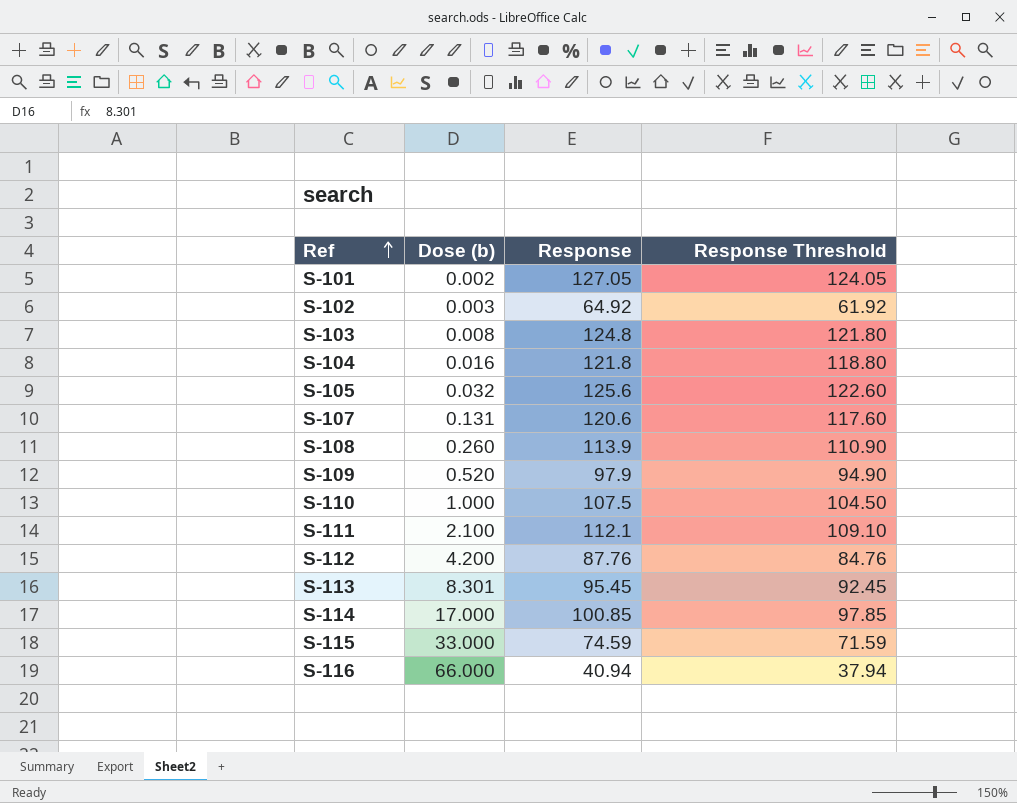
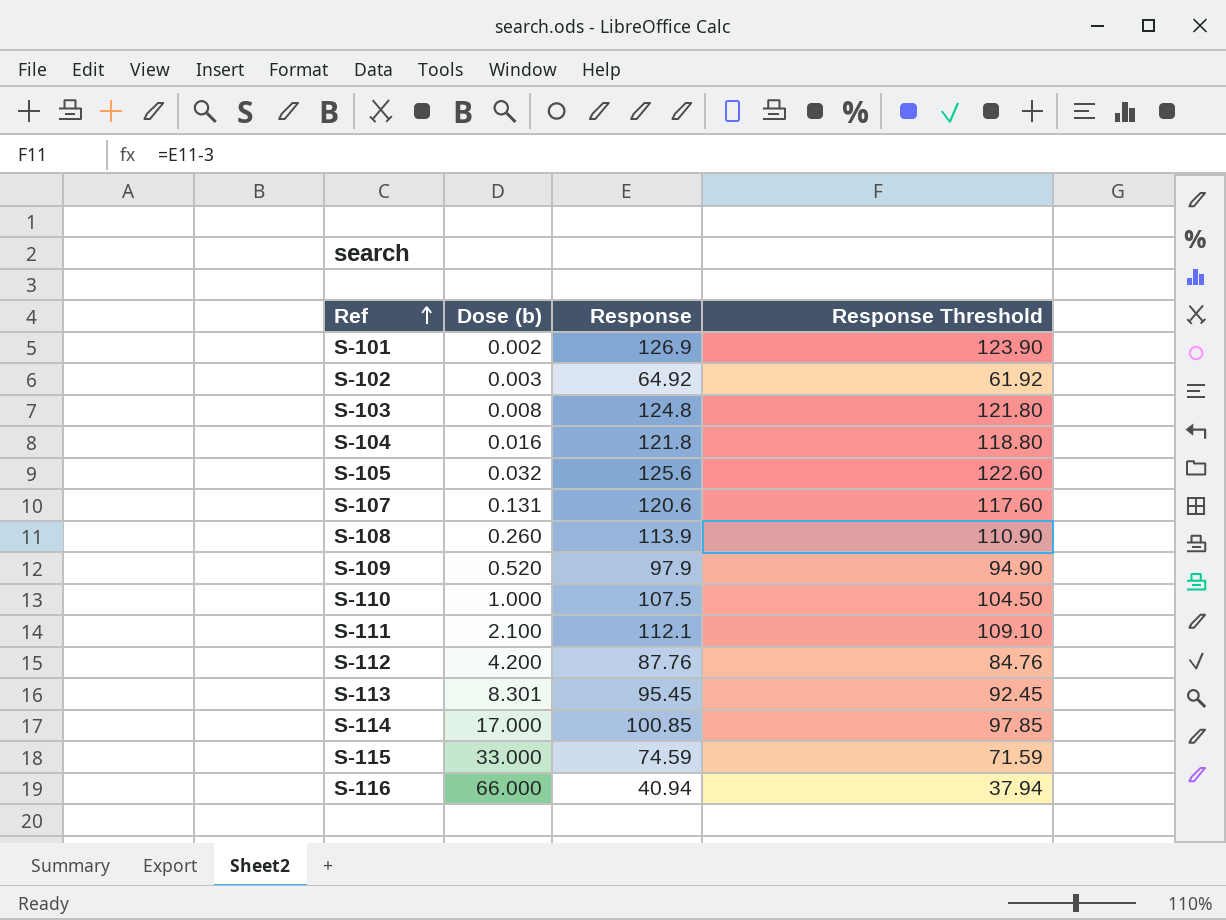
S-101 | Response: 127.05 -> 126.9
S-101 | Response Threshold: 124.05 -> 123.90

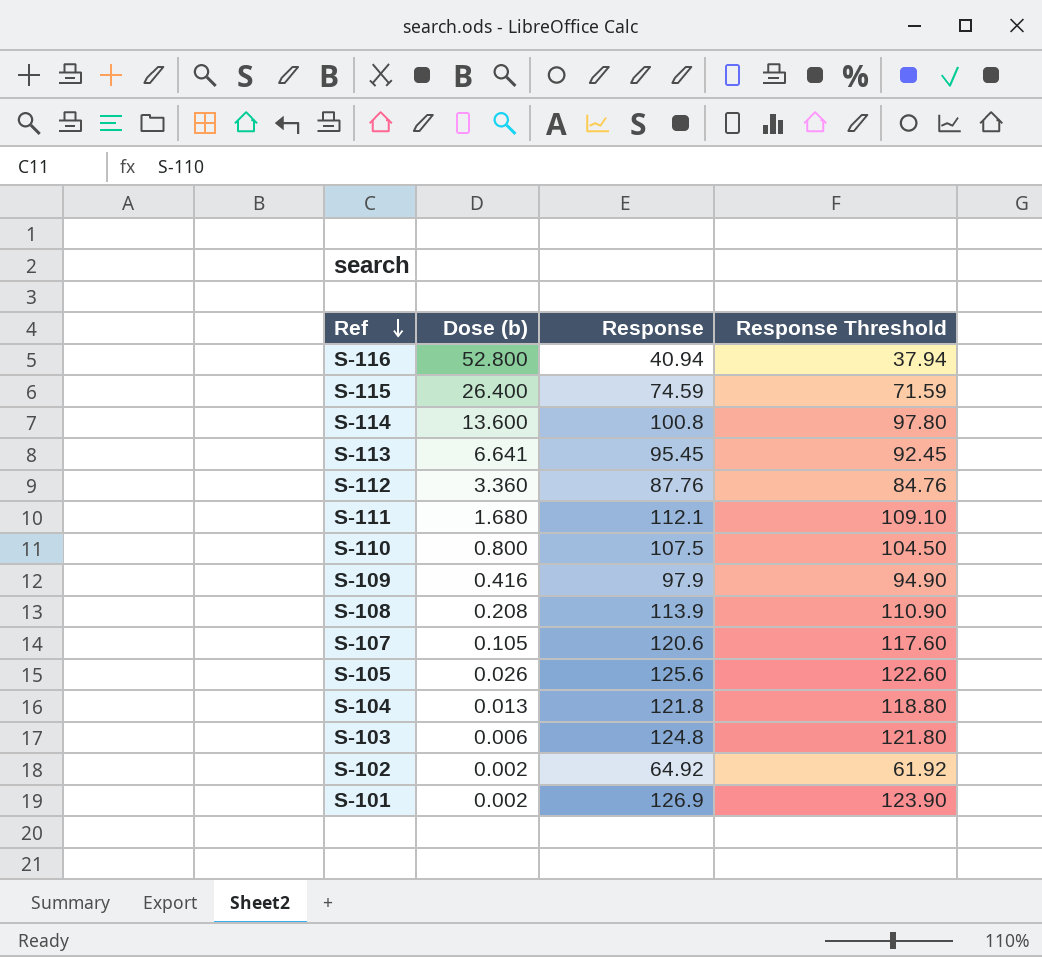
row order: Ref ascending -> Ref descending
S-116 | Dose (b): 66.000 -> 52.800
S-115 | Dose (b): 33.000 -> 26.400
S-114 | Dose (b): 17.000 -> 13.600
S-114 | Response: 100.85 -> 100.8
S-114 | Response Threshold: 97.85 -> 97.80
S-113 | Dose (b): 8.301 -> 6.641
S-112 | Dose (b): 4.200 -> 3.360
S-111 | Dose (b): 2.100 -> 1.680
S-110 | Dose (b): 1.000 -> 0.800
S-109 | Dose (b): 0.520 -> 0.416
S-108 | Dose (b): 0.260 -> 0.208
S-107 | Dose (b): 0.131 -> 0.105
S-105 | Dose (b): 0.032 -> 0.026
S-104 | Dose (b): 0.016 -> 0.013
S-103 | Dose (b): 0.008 -> 0.006
S-102 | Dose (b): 0.003 -> 0.002

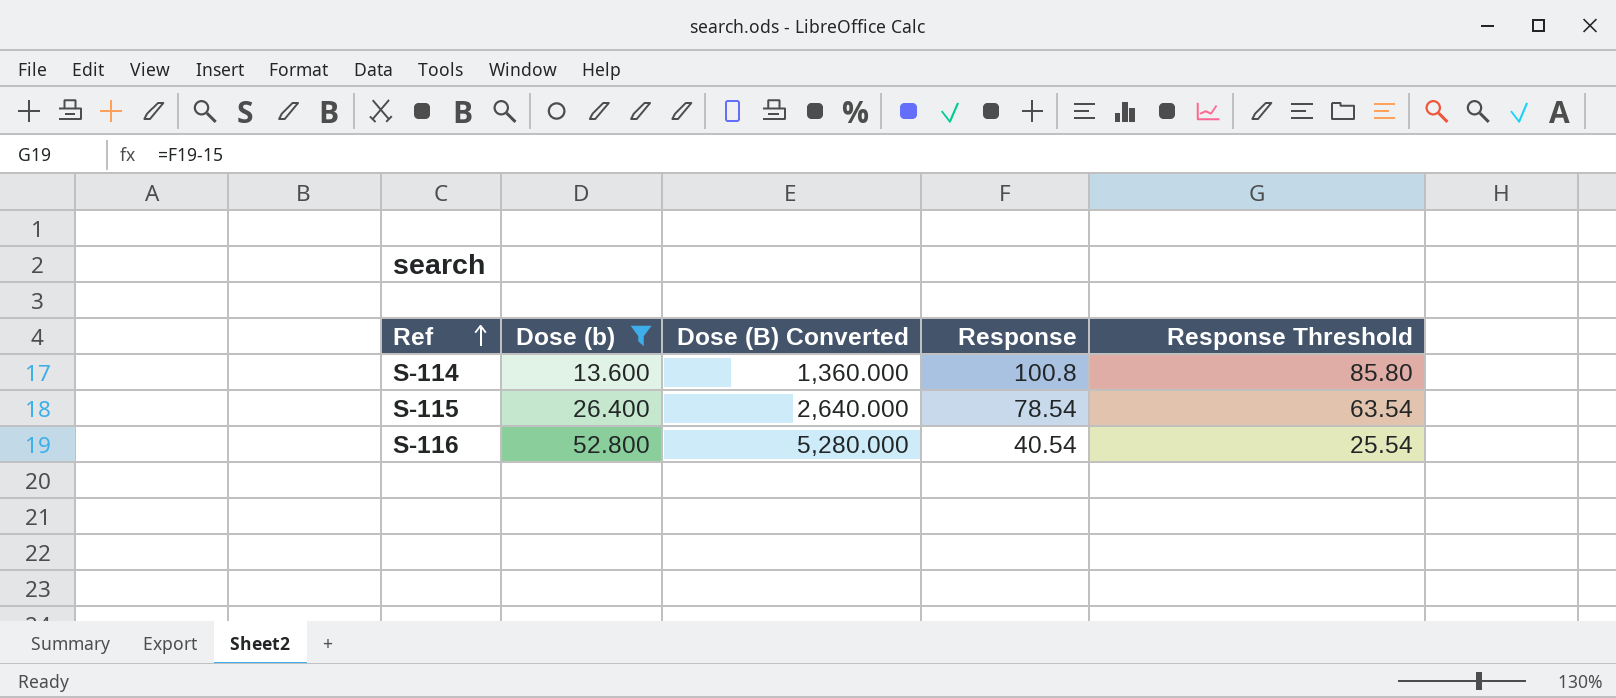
filter: none -> Dose (b) >= 13.600
row order: Ref descending -> Ref ascending
column Dose (B) Converted | formula: none -> [Dose (b)] * 100
column Response Threshold | formula: [Response] - 3 -> [Response] - 15
S-115 | Response: 74.59 -> 78.54
S-116 | Response: 40.94 -> 40.54

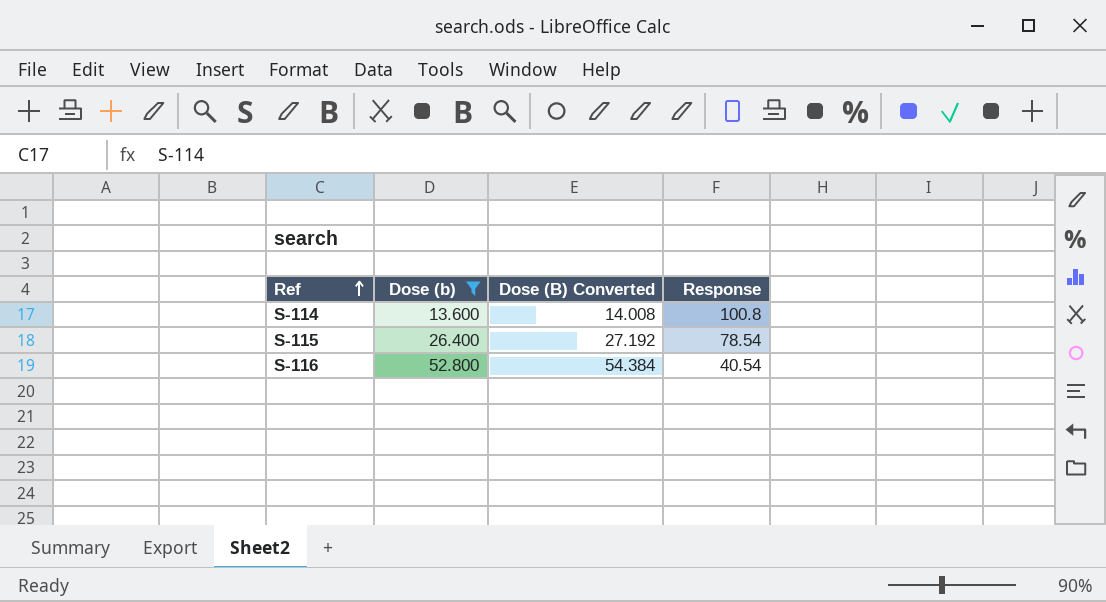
column Response Threshold | formula: [Response] - 15 -> none
column Dose (B) Converted | formula: [Dose (b)] * 100 -> [Dose (b)] * 1.03

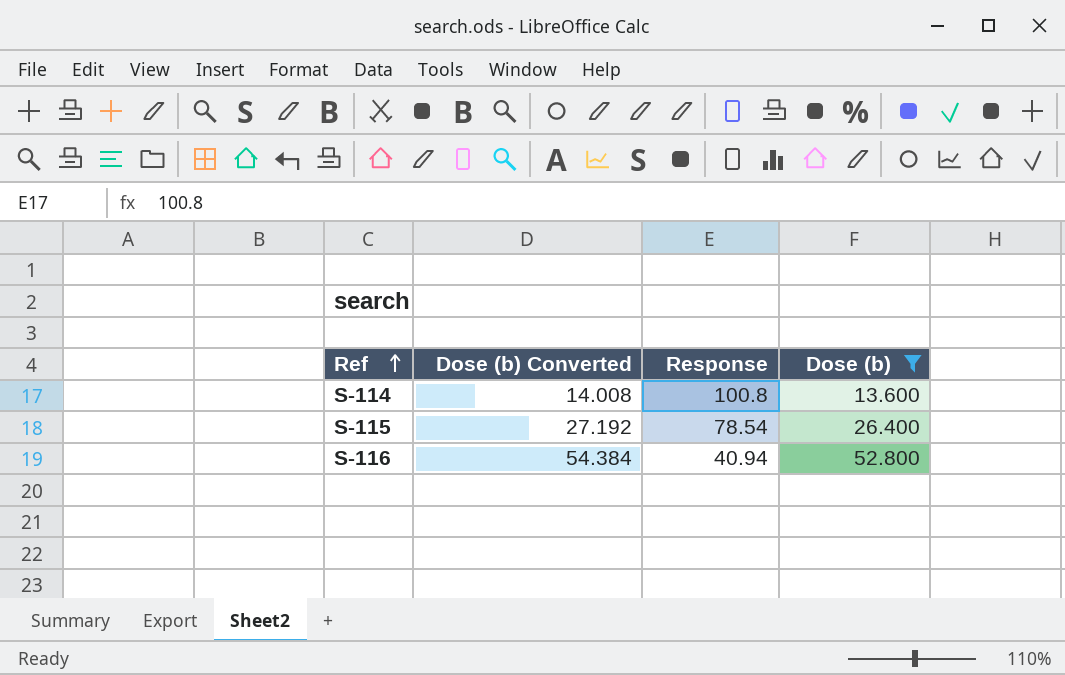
column name: Dose (B) Converted -> Dose (b) Converted
column Dose (b) | position: 2 -> 4
S-116 | Response: 40.54 -> 40.94

